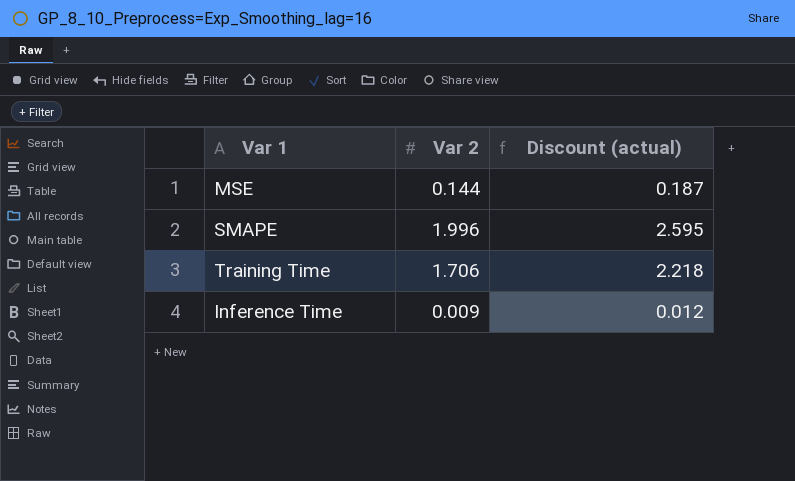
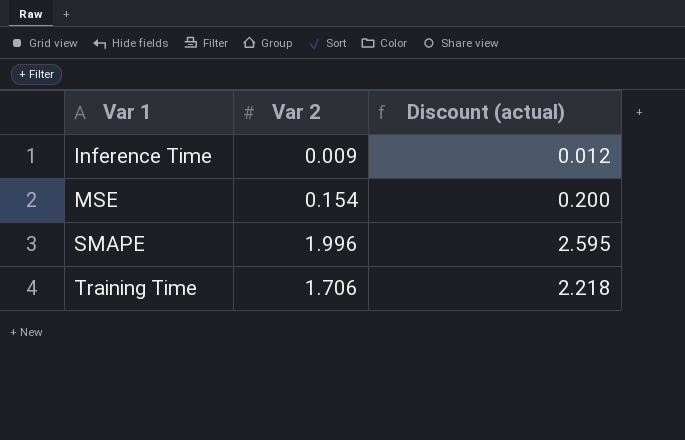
row order: none -> Var 1 ascending
MSE | Var 2: 0.144 -> 0.154
MSE | Discount (actual): 0.187 -> 0.200

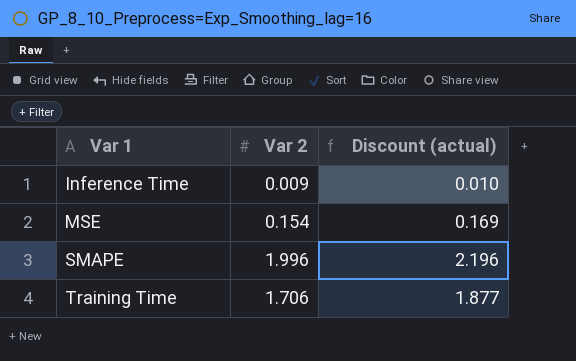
column Discount (actual) | formula: [Var 2] * 1.3 -> [Var 2] * 1.1

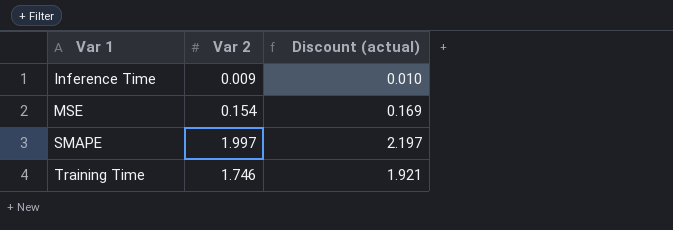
SMAPE | Var 2: 1.996 -> 1.997
SMAPE | Discount (actual): 2.196 -> 2.197
Training Time | Var 2: 1.706 -> 1.746
Training Time | Discount (actual): 1.877 -> 1.921

